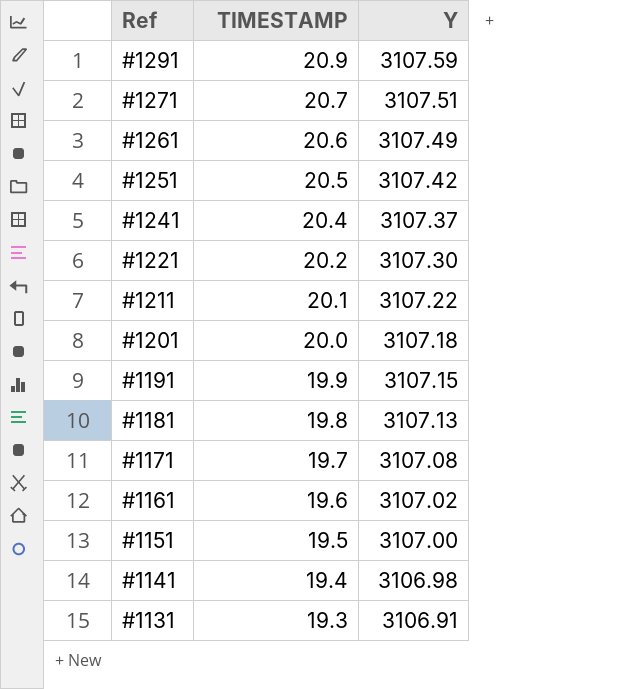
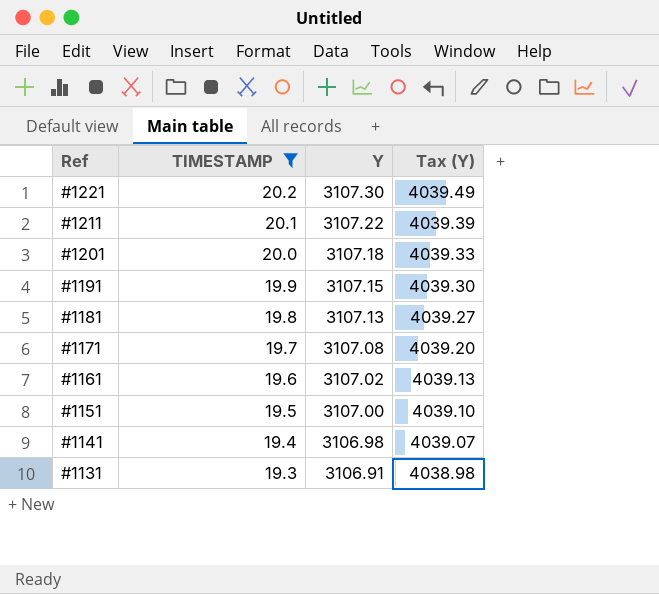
filter: none -> TIMESTAMP <= 20.2
column Tax (Y) | formula: none -> [Y] * 1.3

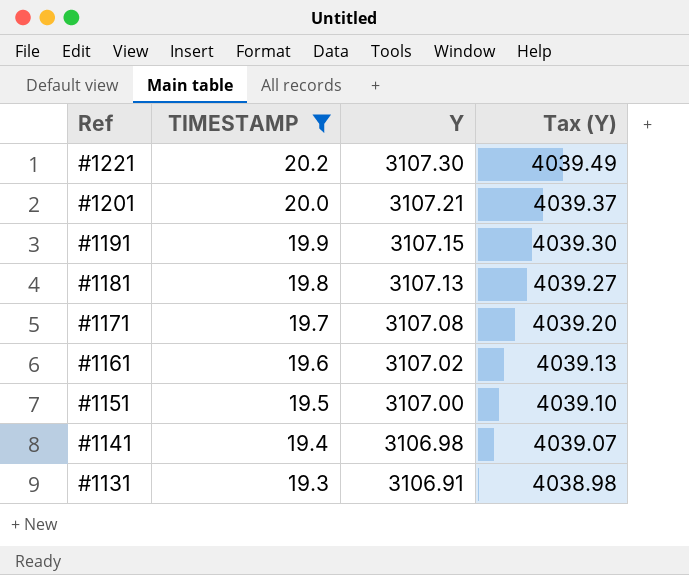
row #1211: 20.1 | 3107.22 | 4039.39 -> none
#1201 | Y: 3107.18 -> 3107.21
#1201 | Tax (Y): 4039.33 -> 4039.37

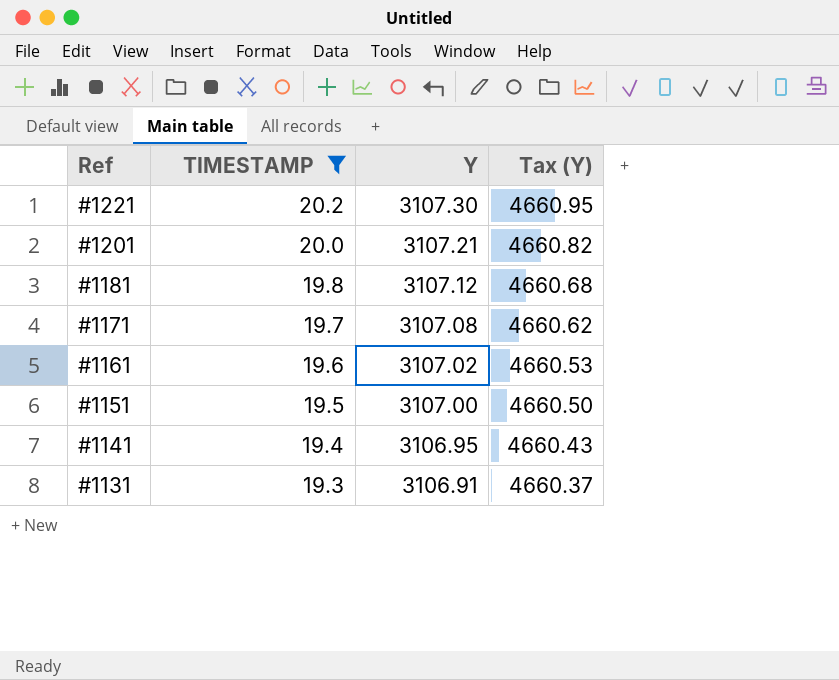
column Tax (Y) | formula: [Y] * 1.3 -> [Y] * 1.5
row #1191: 19.9 | 3107.15 | 4039.30 -> none
#1181 | Y: 3107.13 -> 3107.12
#1141 | Y: 3106.98 -> 3106.95

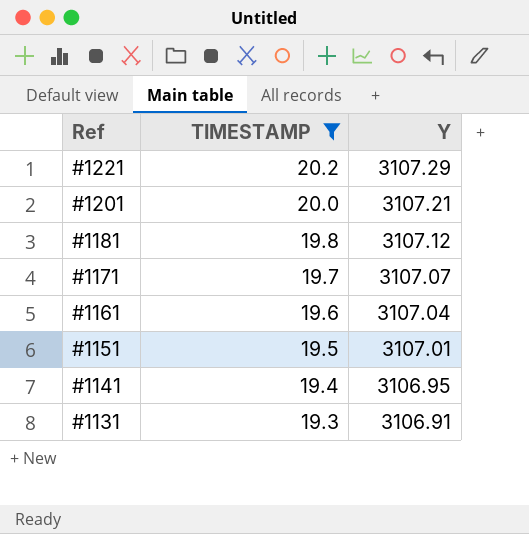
column Tax (Y) | formula: [Y] * 1.5 -> none
#1221 | Y: 3107.30 -> 3107.29
#1171 | Y: 3107.08 -> 3107.07
#1161 | Y: 3107.02 -> 3107.04
#1151 | Y: 3107.00 -> 3107.01

